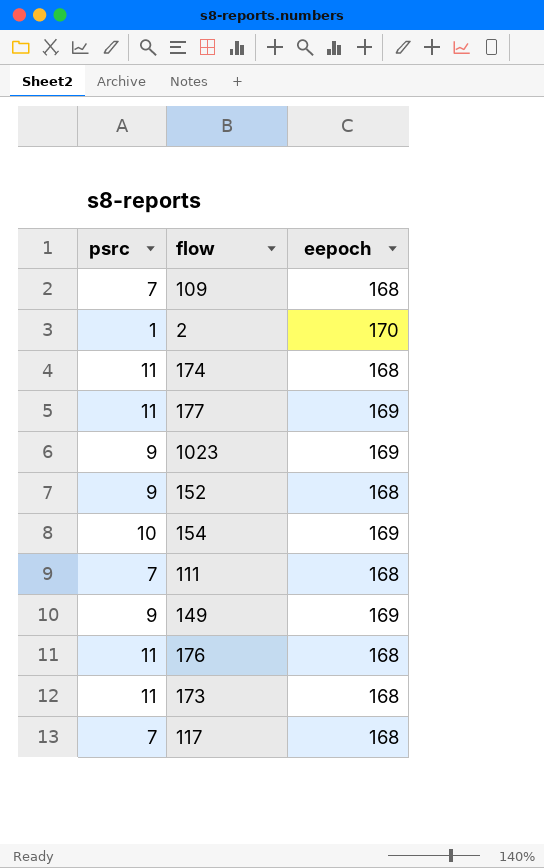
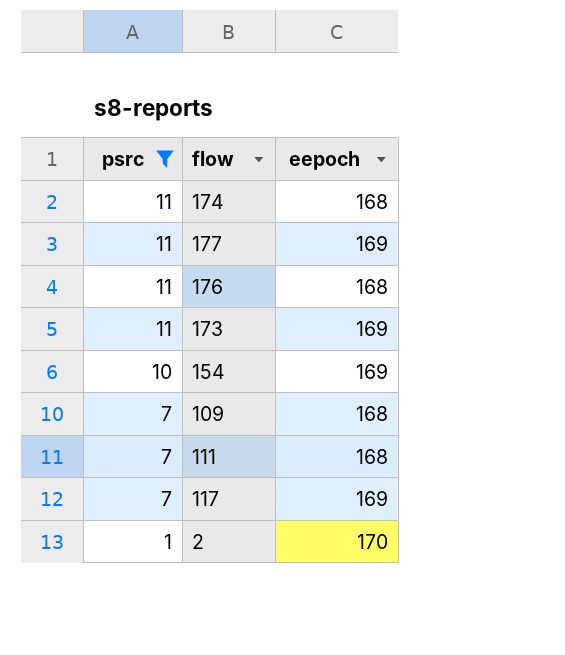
filter: none -> psrc != 9
row order: none -> psrc descending
173 | eepoch: 168 -> 169
117 | eepoch: 168 -> 169

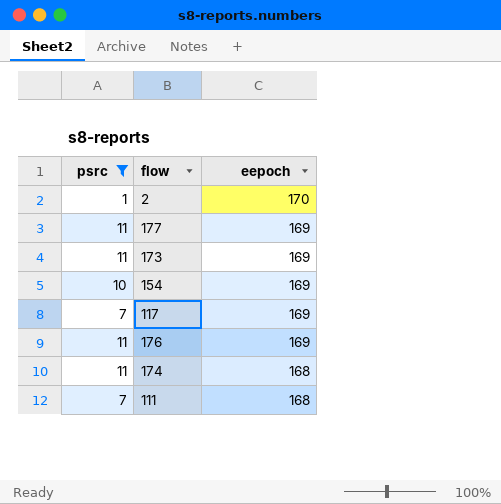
row order: psrc descending -> eepoch descending
row 109: 7 | 168 -> none
176 | eepoch: 168 -> 169

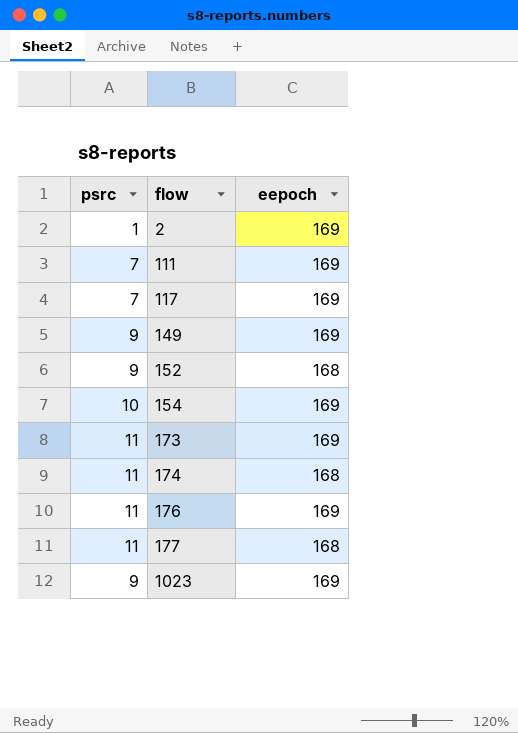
filter: psrc != 9 -> none
row order: eepoch descending -> flow ascending
2 | eepoch: 170 -> 169
111 | eepoch: 168 -> 169
177 | eepoch: 169 -> 168

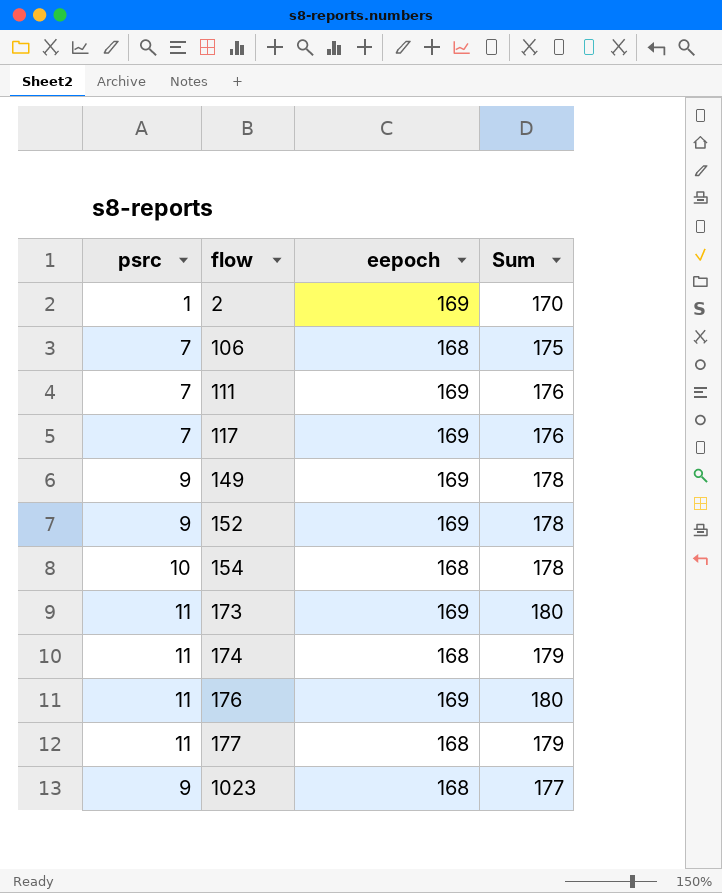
column Sum | formula: none -> [psrc] + [eepoch]
row 106: none -> 7 | 168 | 175
152 | eepoch: 168 -> 169
154 | eepoch: 169 -> 168
1023 | eepoch: 169 -> 168

